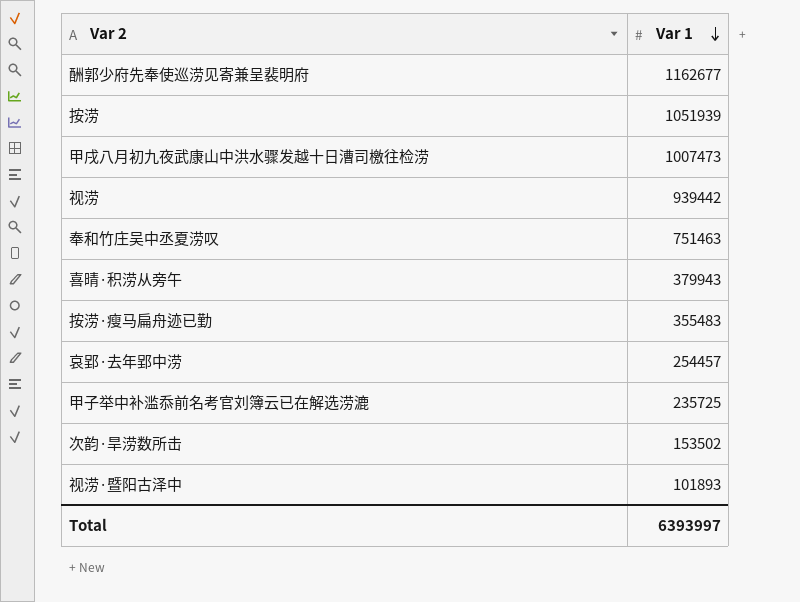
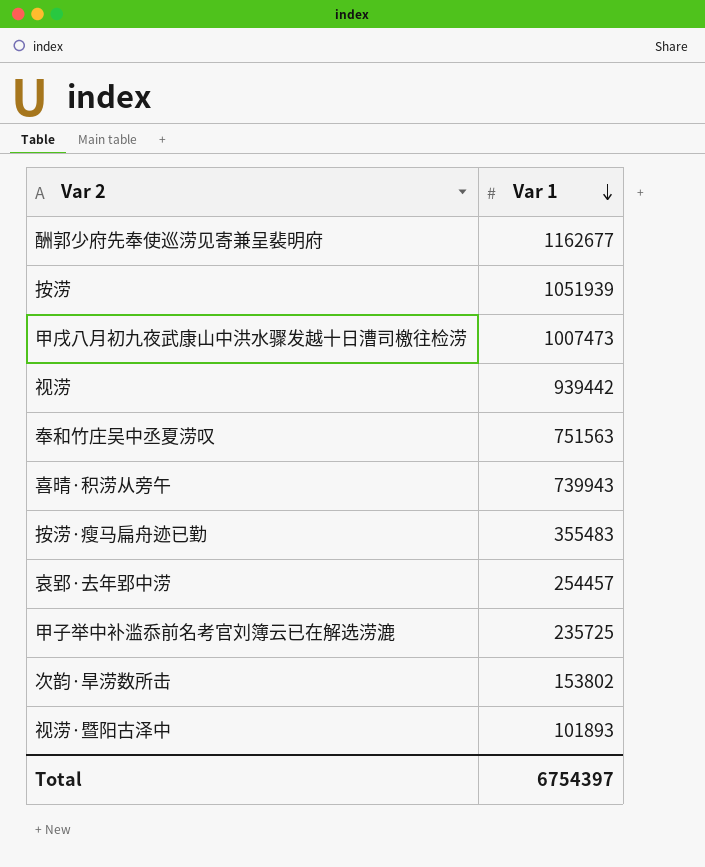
奉和竹庄吴中丞夏涝叹 | Var 1: 751463 -> 751563
喜晴·积涝从旁午 | Var 1: 379943 -> 739943
次韵·旱涝数所击 | Var 1: 153502 -> 153802
Total | Var 1: 6393997 -> 6754397

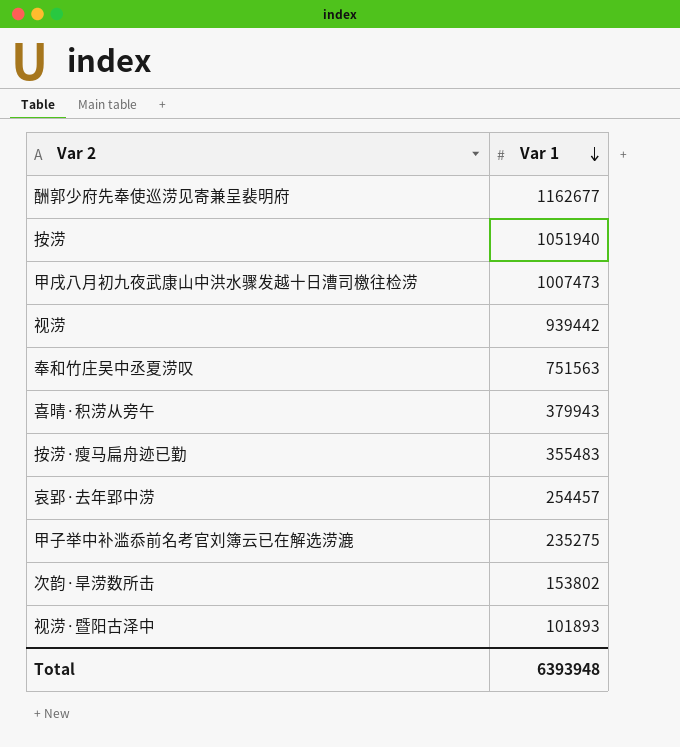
按涝 | Var 1: 1051939 -> 1051940
喜晴·积涝从旁午 | Var 1: 739943 -> 379943
甲子举中补滥忝前名考官刘簿云已在解选涝漉 | Var 1: 235725 -> 235275
Total | Var 1: 6754397 -> 6393948

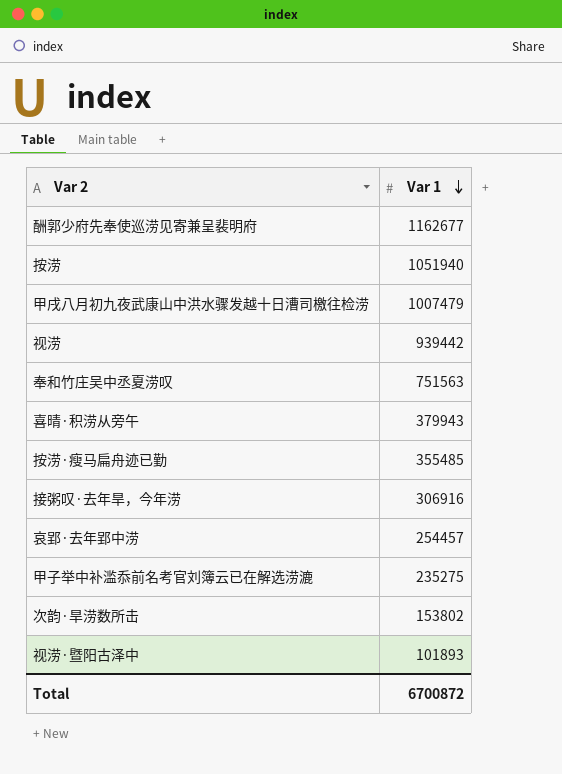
甲戌八月初九夜武康山中洪水骤发越十日漕司檄往检涝 | Var 1: 1007473 -> 1007479
按涝·瘦马扁舟迹已勤 | Var 1: 355483 -> 355485
row 接粥叹·去年旱，今年涝: none -> 306916
Total | Var 1: 6393948 -> 6700872

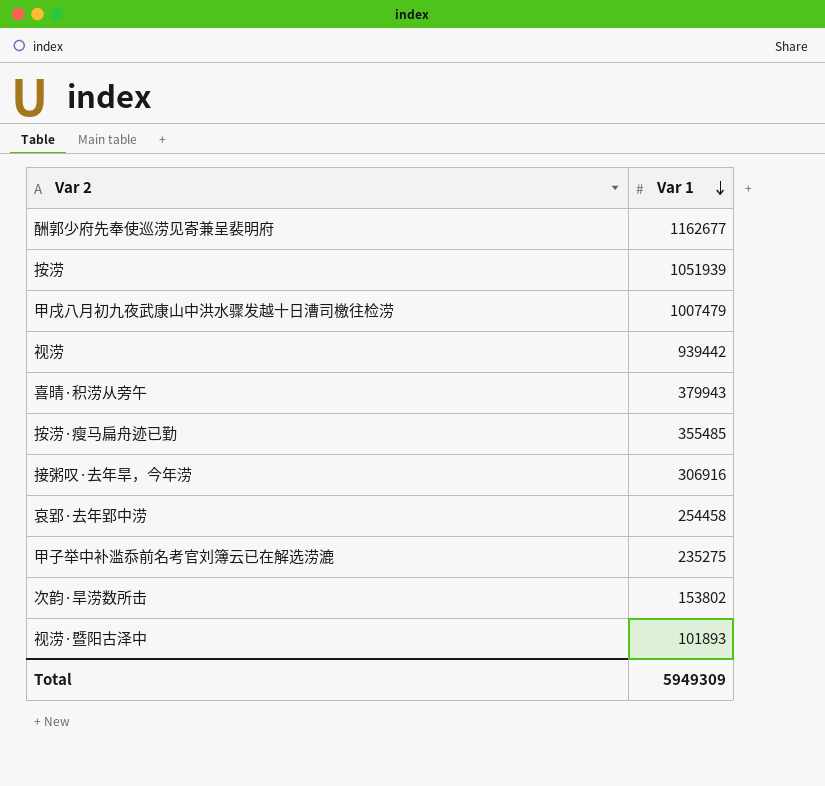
row 奉和竹庄吴中丞夏涝叹: 751563 -> none
按涝 | Var 1: 1051940 -> 1051939
哀郢·去年郢中涝 | Var 1: 254457 -> 254458
Total | Var 1: 6700872 -> 5949309

